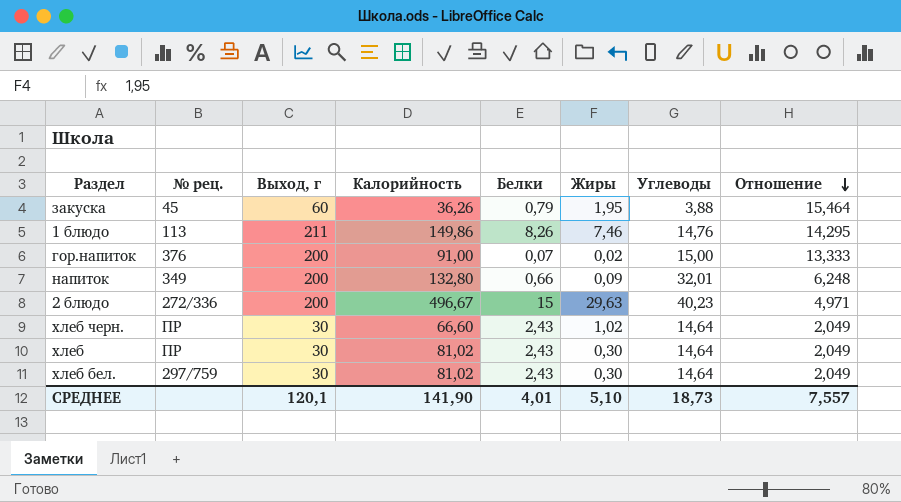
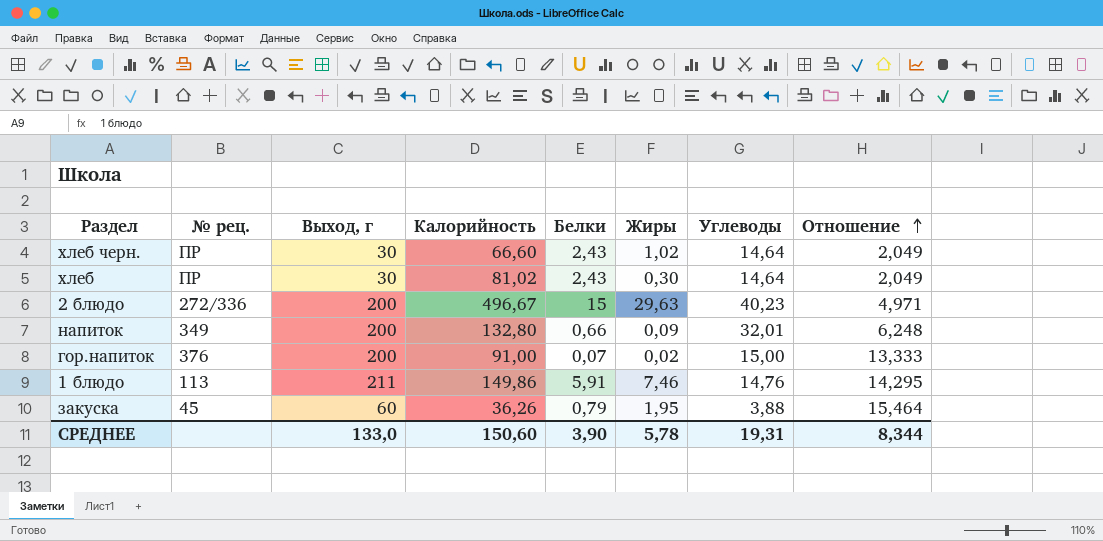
row order: Отношение descending -> Отношение ascending
row хлеб бел.: 297/759 | 30 | 81,02 | 2,43 | 0,30 | 14,64 | 2,049 -> none
1 блюдо | Белки: 8,26 -> 5,91
СРЕДНЕЕ | Выход, г: 120,1 -> 133,0
СРЕДНЕЕ | Калорийность: 141,90 -> 150,60
СРЕДНЕЕ | Белки: 4,01 -> 3,90
СРЕДНЕЕ | Жиры: 5,10 -> 5,78
СРЕДНЕЕ | Углеводы: 18,73 -> 19,31
СРЕДНЕЕ | Отношение: 7,557 -> 8,344

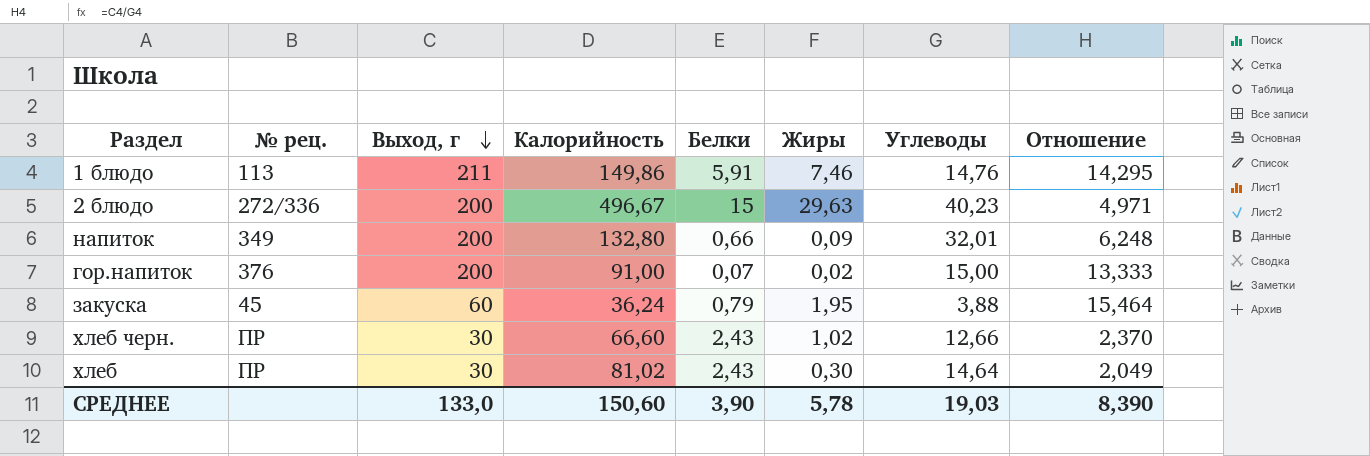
row order: Отношение ascending -> Выход, г descending
закуска | Калорийность: 36,26 -> 36,24
хлеб черн. | Углеводы: 14,64 -> 12,66
хлеб черн. | Отношение: 2,049 -> 2,370
СРЕДНЕЕ | Углеводы: 19,31 -> 19,03
СРЕДНЕЕ | Отношение: 8,344 -> 8,390

